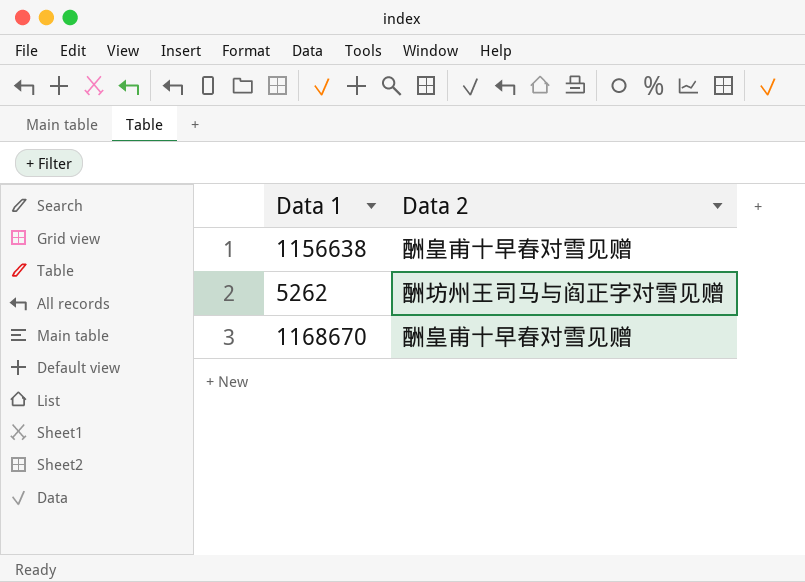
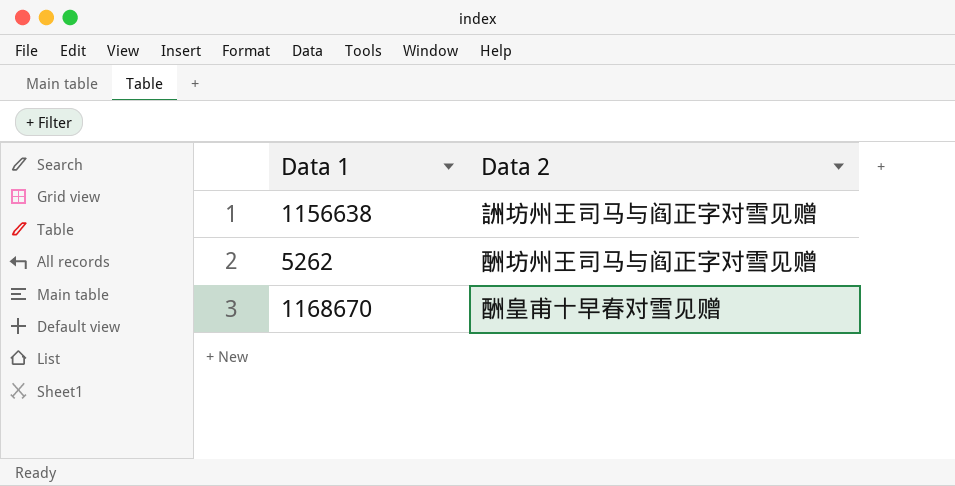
1156638 | Data 2: 酬皇甫十早春对雪见赠 -> 詶坊州王司马与阎正字对雪见赠

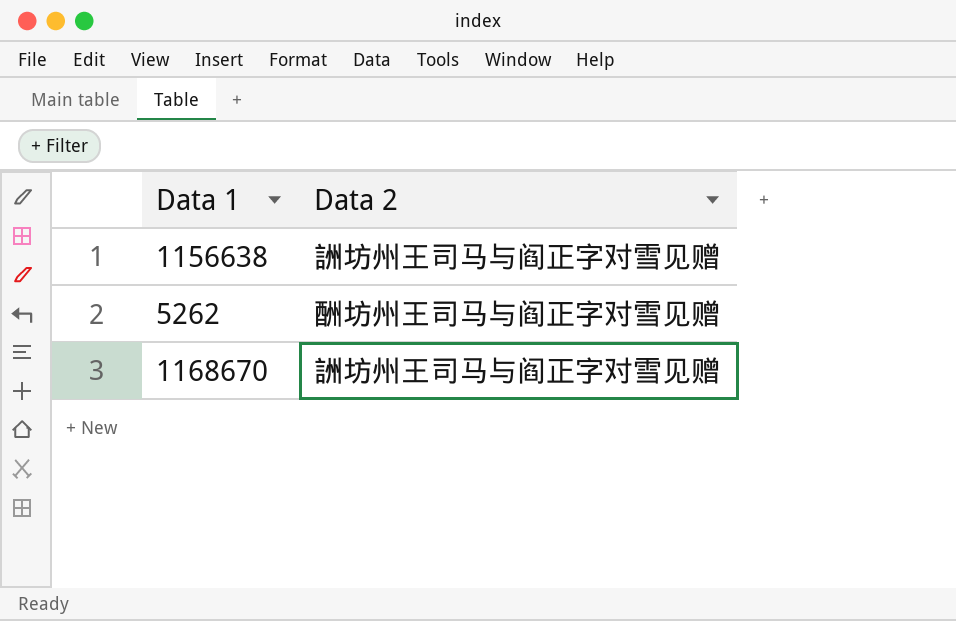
1168670 | Data 2: 酬皇甫十早春对雪见赠 -> 詶坊州王司马与阎正字对雪见赠

